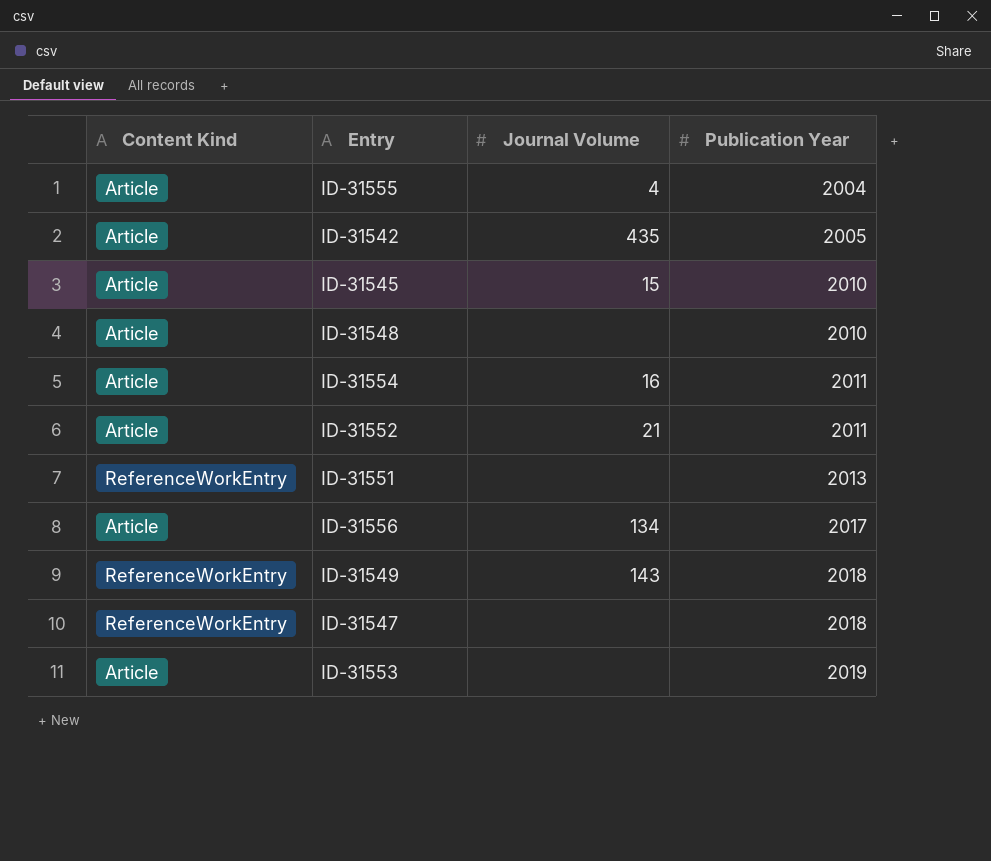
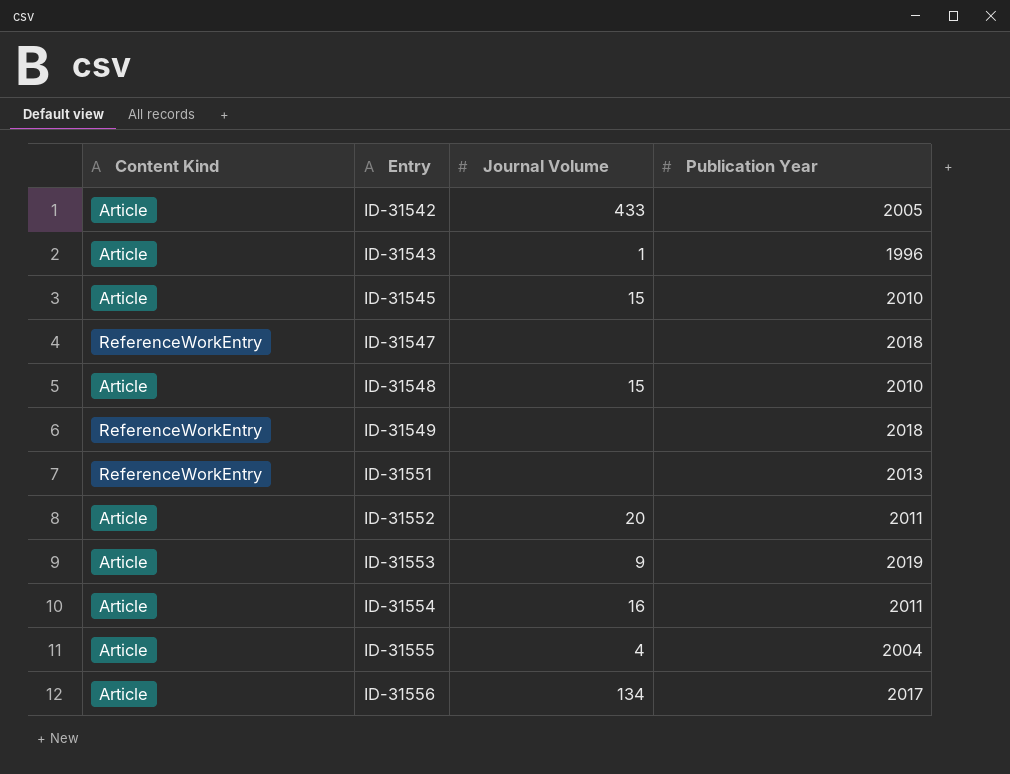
row order: Publication Year ascending -> Entry ascending
ID-31542 | Journal Volume: 435 -> 433
row ID-31543: none -> Article | 1 | 1996
ID-31548 | Journal Volume: none -> 15
ID-31549 | Journal Volume: 143 -> none
ID-31552 | Journal Volume: 21 -> 20
ID-31553 | Journal Volume: none -> 9

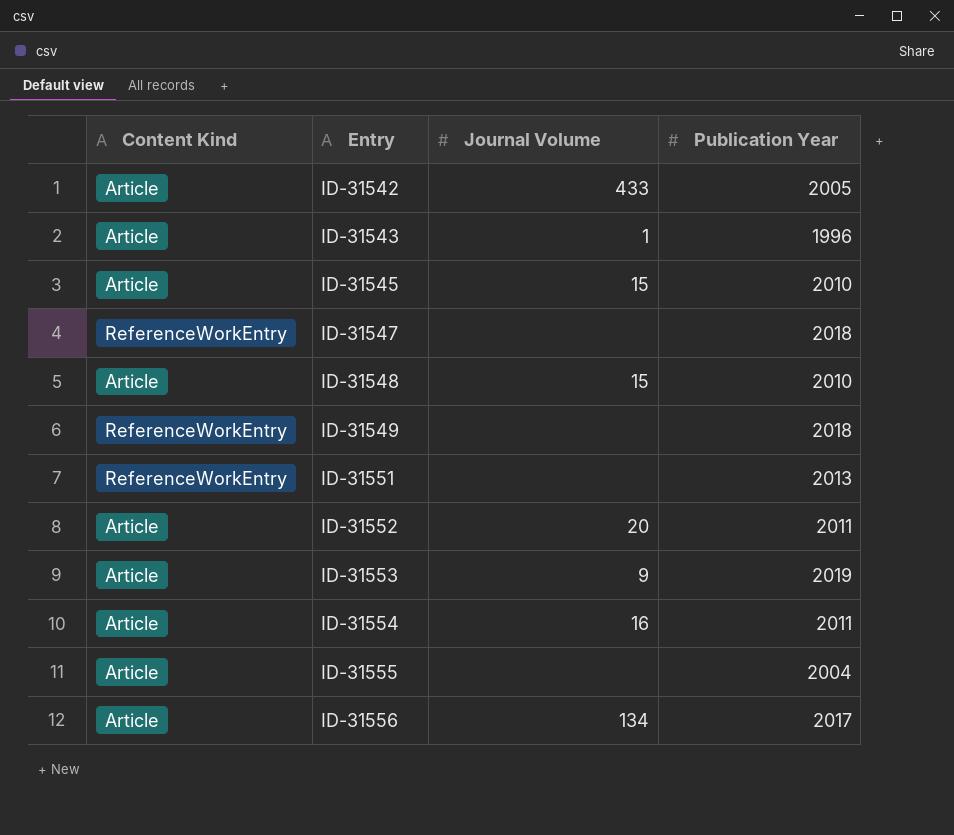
ID-31555 | Journal Volume: 4 -> none

